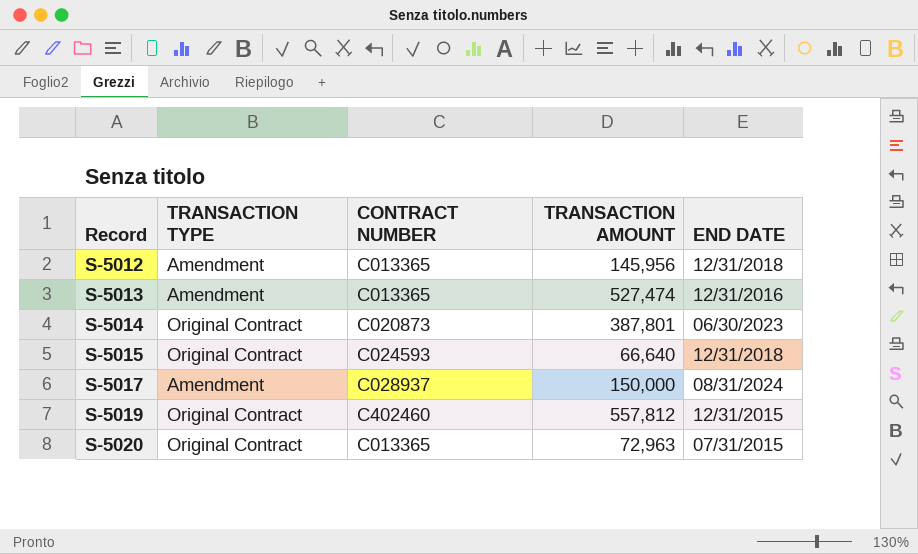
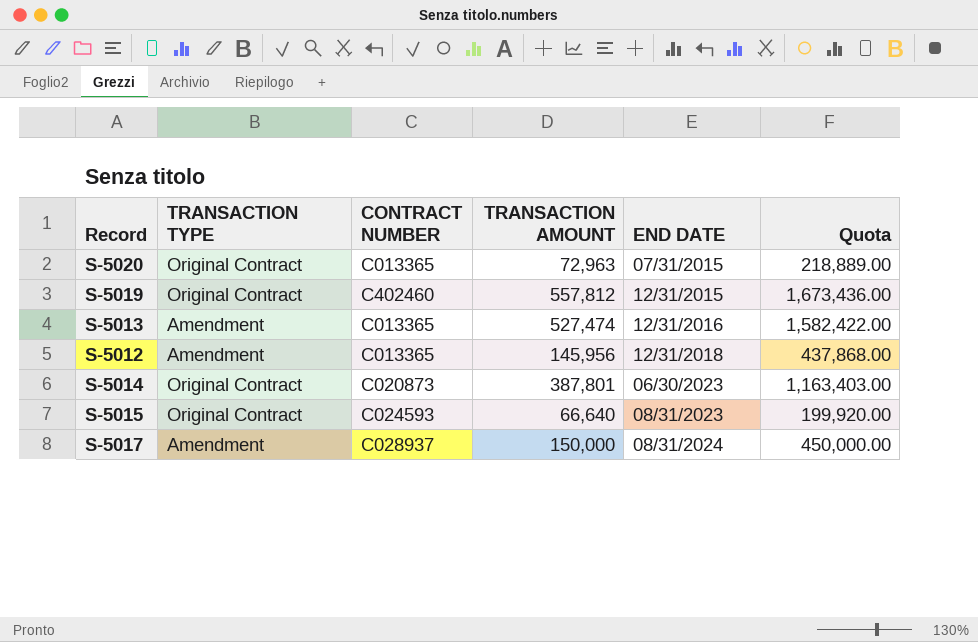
row order: Record ascending -> END DATE ascending
column Quota | formula: none -> [TRANSACTION AMOUNT] * 3
S-5015 | END DATE: 12/31/2018 -> 08/31/2023

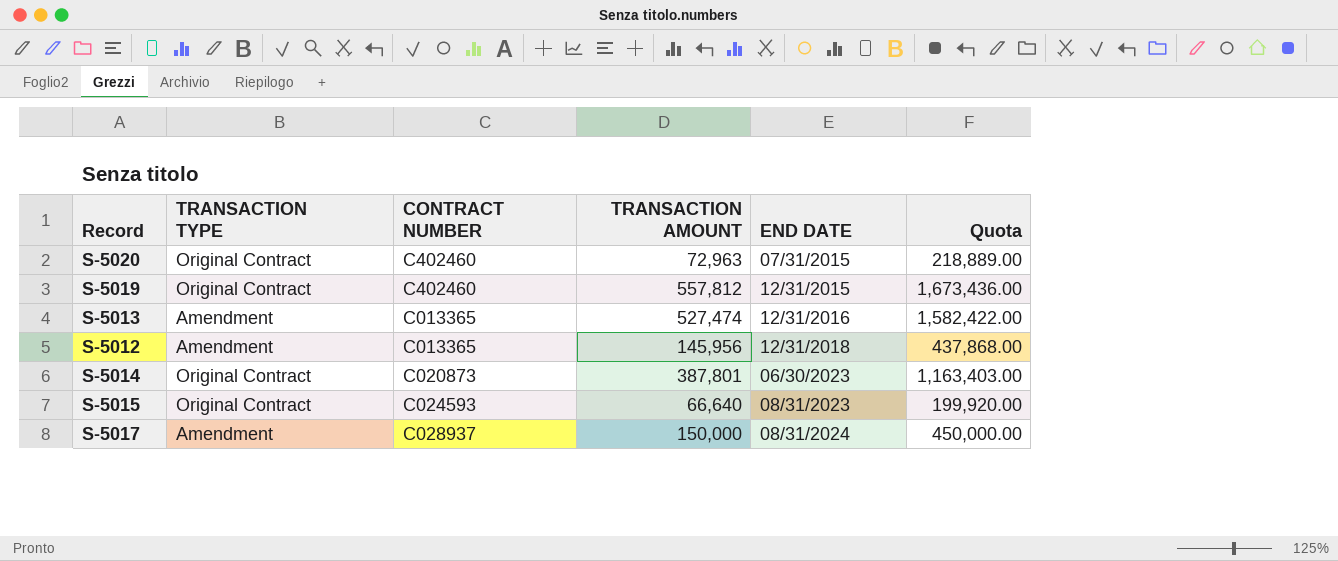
S-5020 | CONTRACT NUMBER: C013365 -> C402460

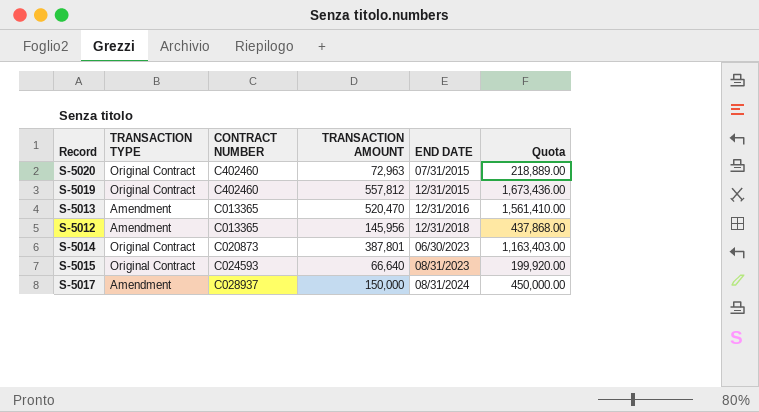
S-5013 | TRANSACTION AMOUNT: 527,474 -> 520,470
S-5013 | Quota: 1,582,422.00 -> 1,561,410.00

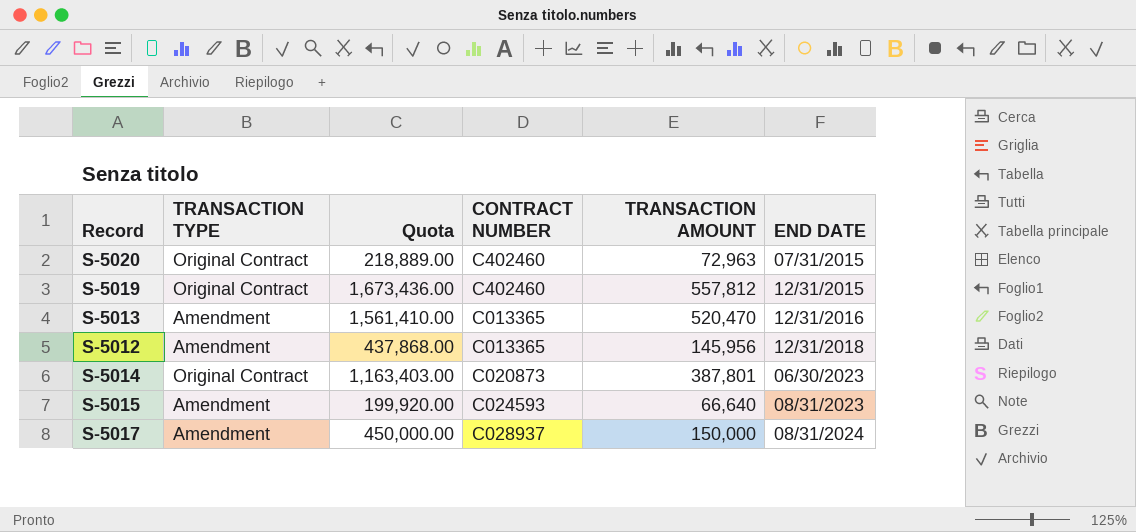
column Quota | position: 6 -> 3
S-5015 | TRANSACTION TYPE: Original Contract -> Amendment

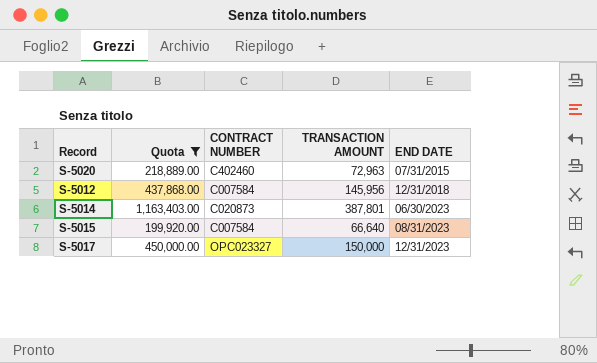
filter: none -> Quota <= 1,163,403.00
column TRANSACTION TYPE | position: 2 -> none
S-5012 | CONTRACT NUMBER: C013365 -> C007584
S-5015 | CONTRACT NUMBER: C024593 -> C007584
S-5017 | CONTRACT NUMBER: C028937 -> OPC023327
S-5017 | END DATE: 08/31/2024 -> 12/31/2023

